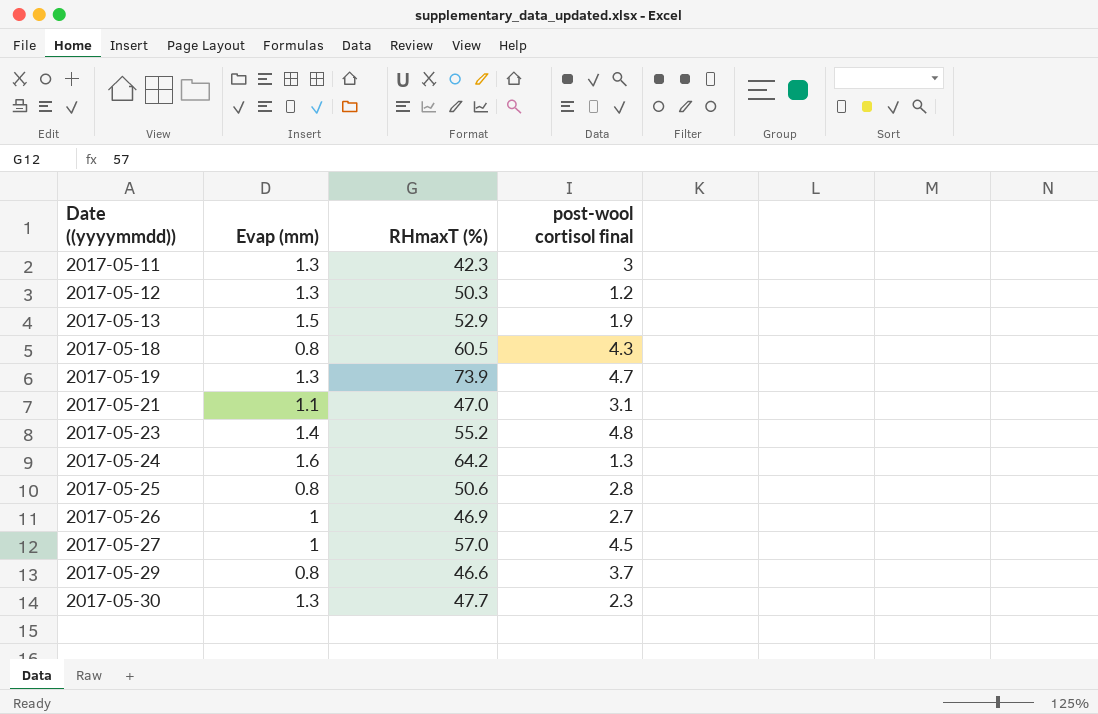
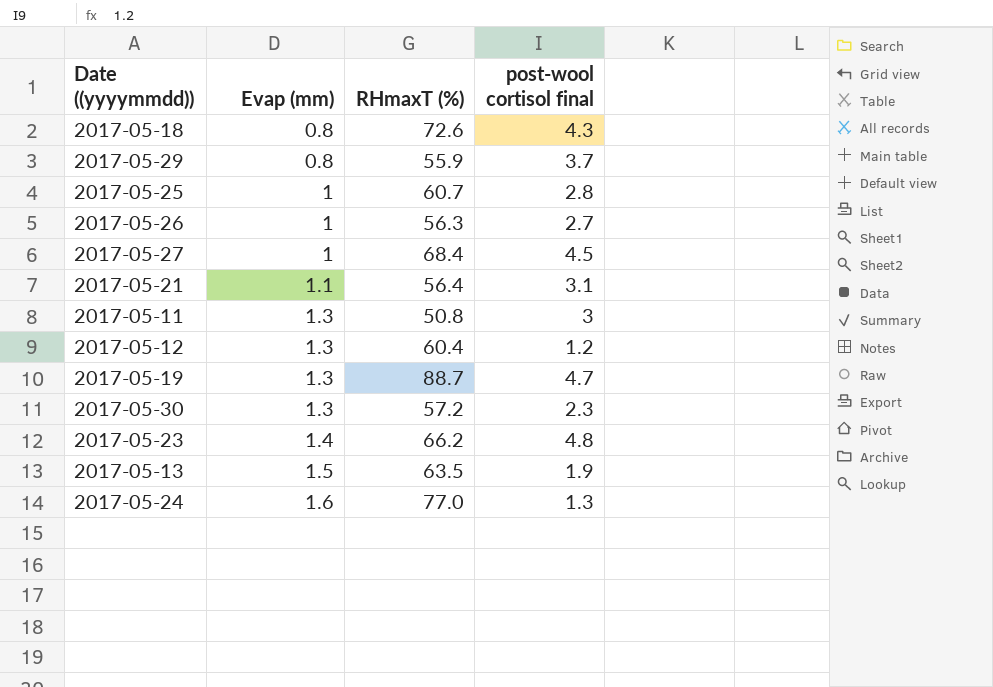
row order: Date ((yyyymmdd)) ascending -> Evap (mm) ascending
2017-05-18 | RHmaxT (%): 60.5 -> 72.6
2017-05-29 | RHmaxT (%): 46.6 -> 55.9
2017-05-25 | Evap (mm): 0.8 -> 1
2017-05-25 | RHmaxT (%): 50.6 -> 60.7
2017-05-26 | RHmaxT (%): 46.9 -> 56.3
2017-05-27 | RHmaxT (%): 57.0 -> 68.4
2017-05-21 | RHmaxT (%): 47.0 -> 56.4
2017-05-11 | RHmaxT (%): 42.3 -> 50.8
2017-05-12 | RHmaxT (%): 50.3 -> 60.4
2017-05-19 | RHmaxT (%): 73.9 -> 88.7
2017-05-30 | RHmaxT (%): 47.7 -> 57.2
2017-05-23 | RHmaxT (%): 55.2 -> 66.2
2017-05-13 | RHmaxT (%): 52.9 -> 63.5
2017-05-24 | RHmaxT (%): 64.2 -> 77.0

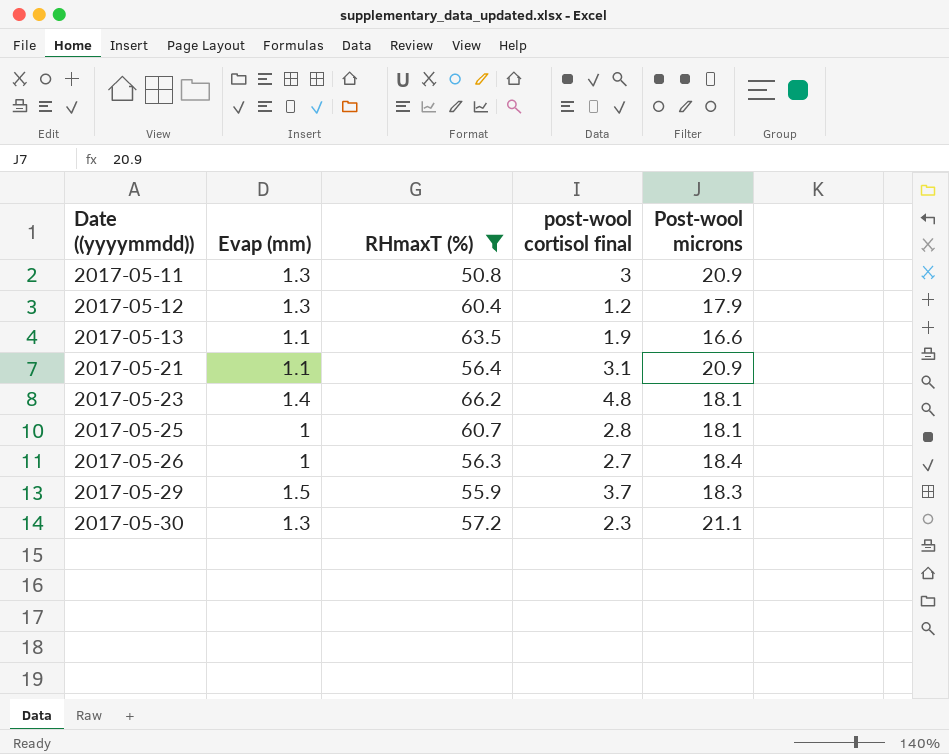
filter: none -> RHmaxT (%) <= 66.2
row order: Evap (mm) ascending -> Date ((yyyymmdd)) ascending
column Post-wool microns | position: none -> 5
2017-05-13 | Evap (mm): 1.5 -> 1.1
2017-05-29 | Evap (mm): 0.8 -> 1.5

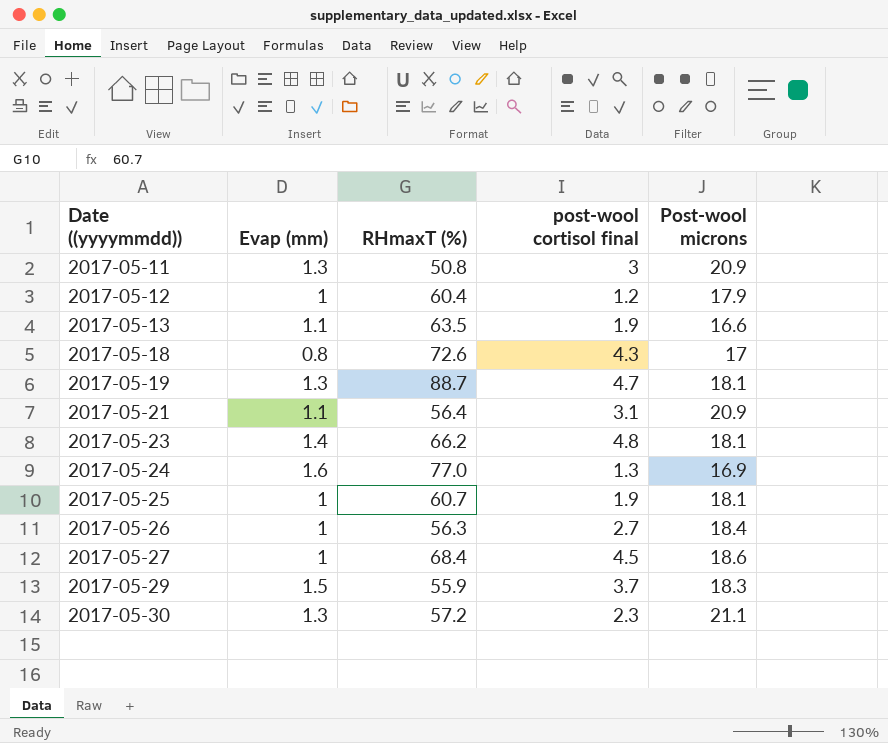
filter: RHmaxT (%) <= 66.2 -> none
2017-05-12 | Evap (mm): 1.3 -> 1
2017-05-25 | post-wool cortisol final: 2.8 -> 1.9

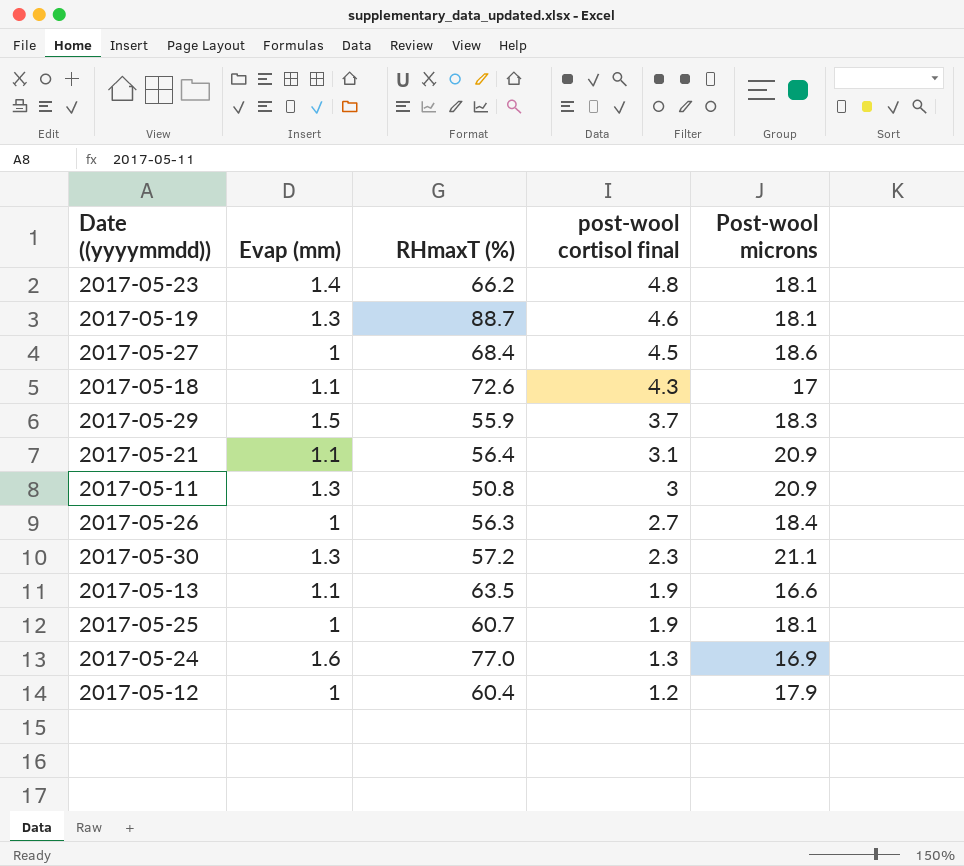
row order: Date ((yyyymmdd)) ascending -> post-wool cortisol final descending
2017-05-19 | post-wool cortisol final: 4.7 -> 4.6
2017-05-18 | Evap (mm): 0.8 -> 1.1

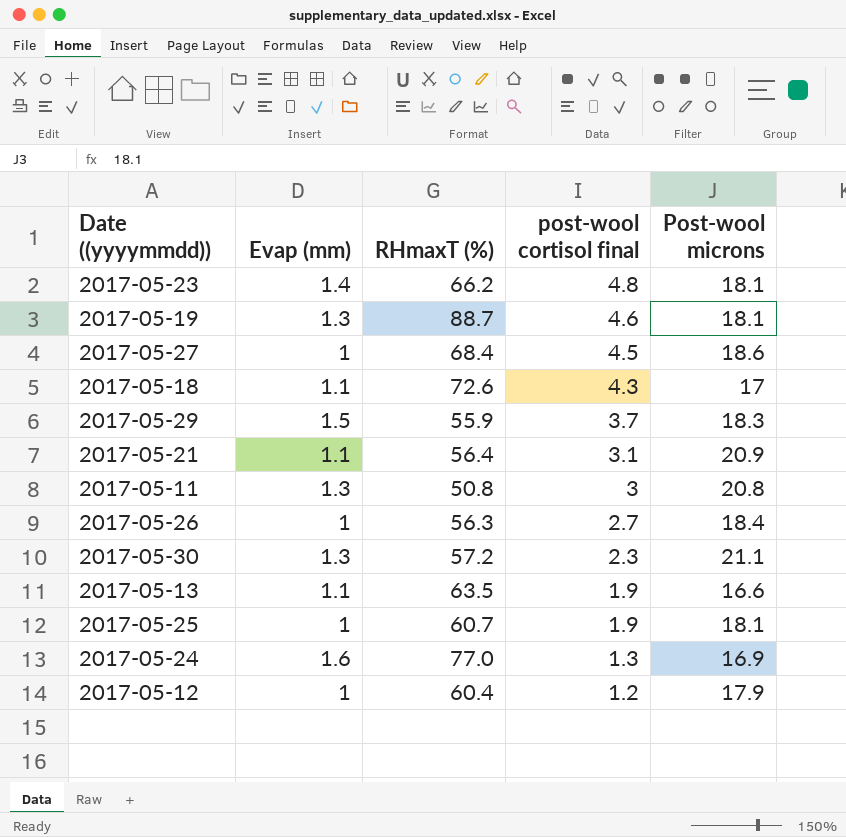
2017-05-11 | Post-wool microns: 20.9 -> 20.8

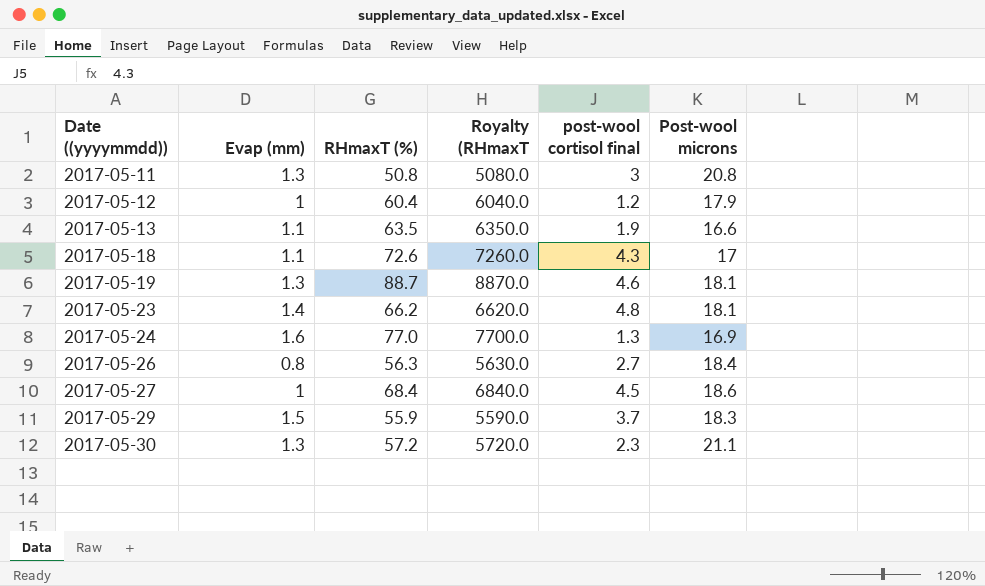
row order: post-wool cortisol final descending -> Date ((yyyymmdd)) ascending
column Royalty (RHmaxT | formula: none -> [RHmaxT (%)] * 100
row 2017-05-21: 1.1 | 56.4 | 3.1 | 20.9 -> none
row 2017-05-25: 1 | 60.7 | 1.9 | 18.1 -> none
2017-05-26 | Evap (mm): 1 -> 0.8

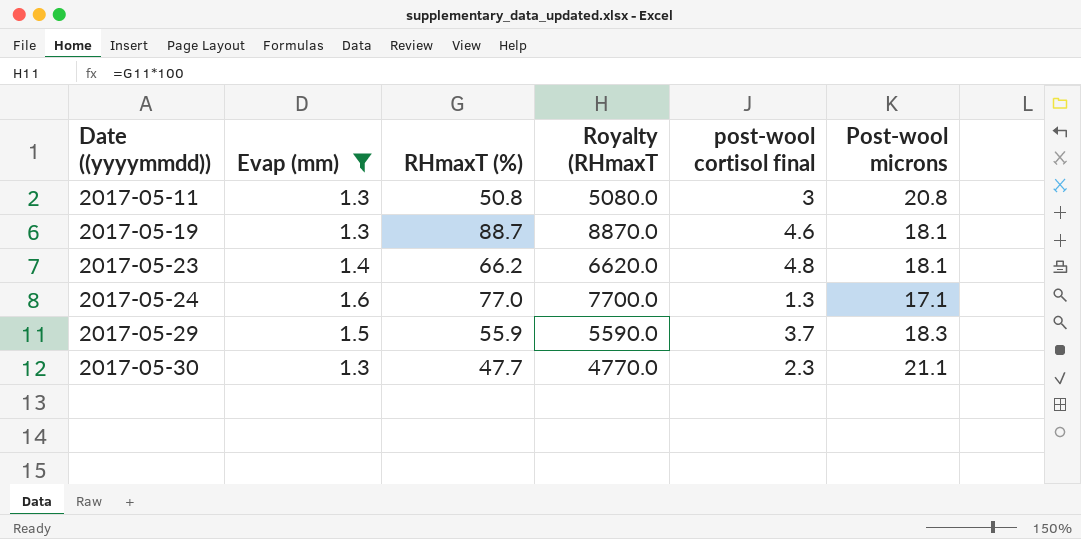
filter: none -> Evap (mm) >= 1.3
2017-05-24 | Post-wool microns: 16.9 -> 17.1
2017-05-30 | RHmaxT (%): 57.2 -> 47.7
2017-05-30 | Royalty (RHmaxT: 5720.0 -> 4770.0

